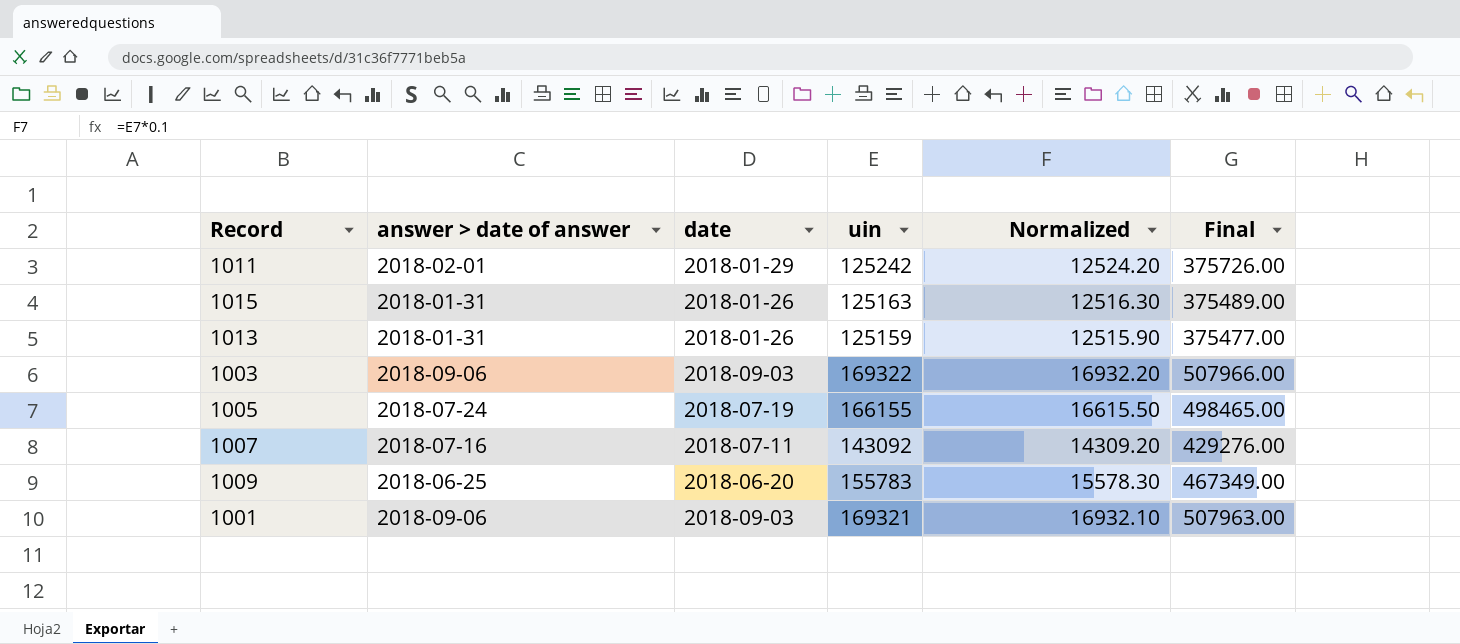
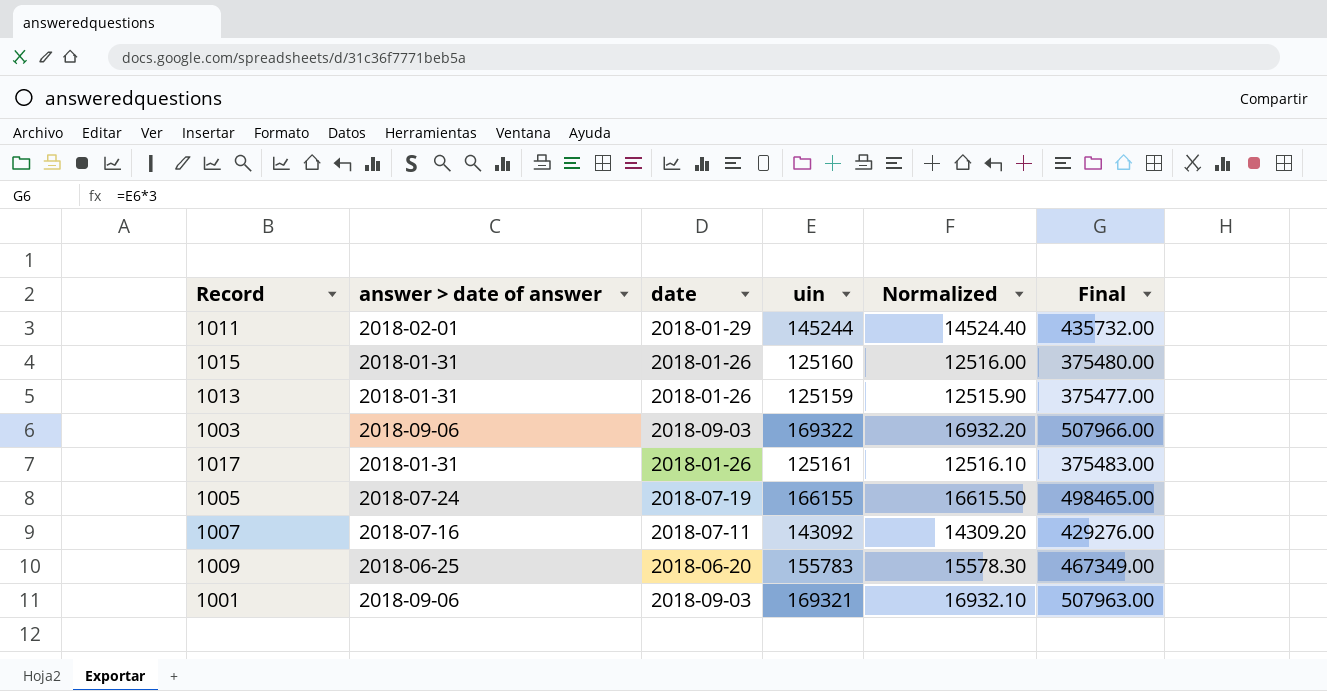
1011 | uin: 125242 -> 145244
1011 | Normalized: 12524.20 -> 14524.40
1011 | Final: 375726.00 -> 435732.00
1015 | uin: 125163 -> 125160
1015 | Normalized: 12516.30 -> 12516.00
1015 | Final: 375489.00 -> 375480.00
row 1017: none -> 2018-01-31 | 2018-01-26 | 125161 | 12516.10 | 375483.00

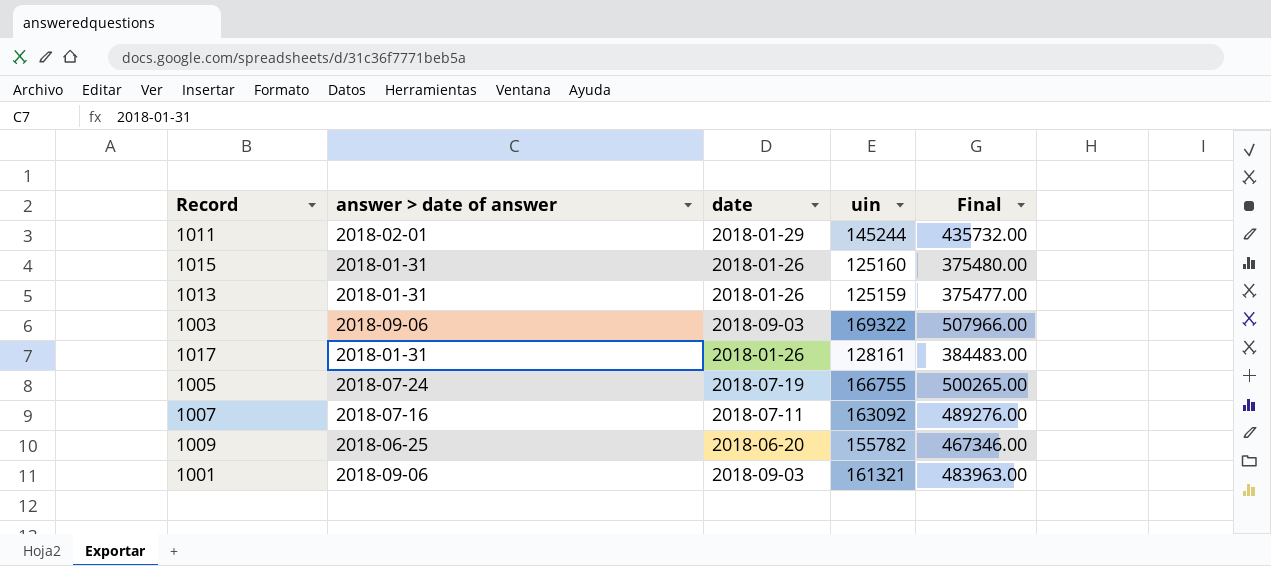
column Normalized | formula: [uin] * 0.1 -> none
1017 | uin: 125161 -> 128161
1017 | Final: 375483.00 -> 384483.00
1005 | uin: 166155 -> 166755
1005 | Final: 498465.00 -> 500265.00
1007 | uin: 143092 -> 163092
1007 | Final: 429276.00 -> 489276.00
1009 | uin: 155783 -> 155782
1009 | Final: 467349.00 -> 467346.00
1001 | uin: 169321 -> 161321
1001 | Final: 507963.00 -> 483963.00

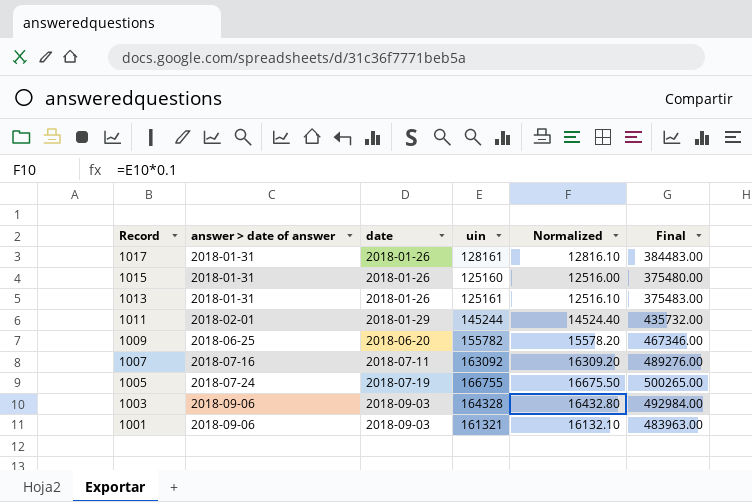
row order: none -> Record descending
column Normalized | formula: none -> [uin] * 0.1
1013 | uin: 125159 -> 125161
1013 | Final: 375477.00 -> 375483.00
1003 | uin: 169322 -> 164328
1003 | Final: 507966.00 -> 492984.00

